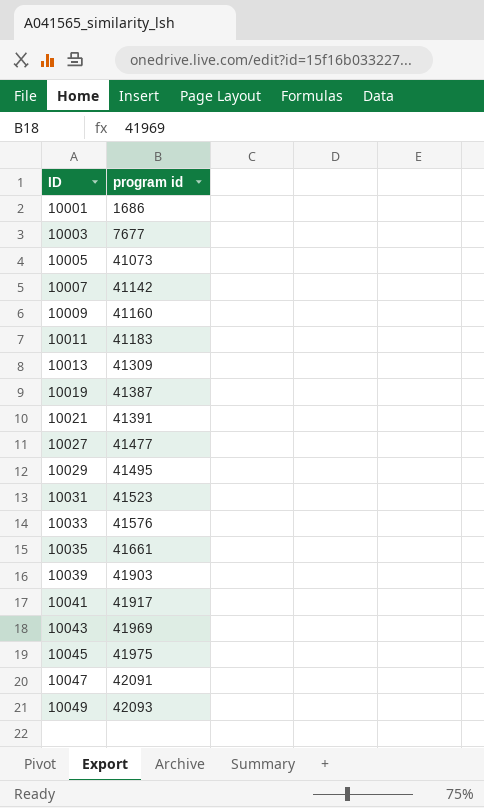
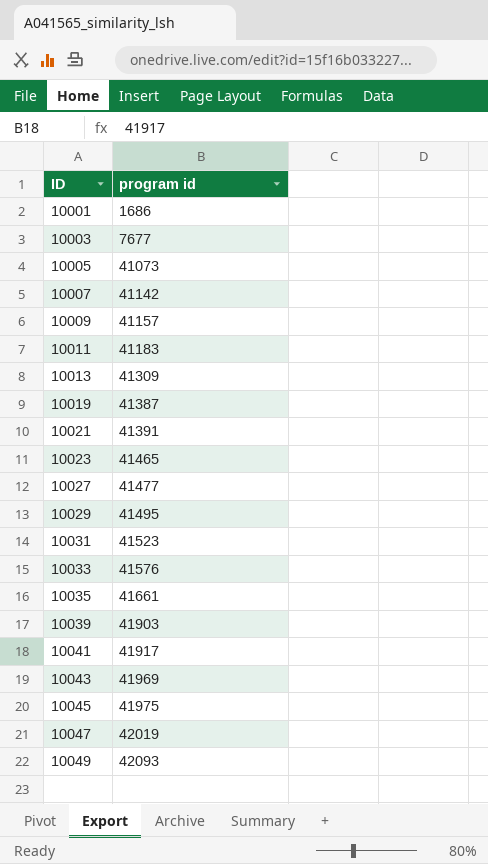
10009 | program id: 41160 -> 41157
row 10023: none -> 41465
10047 | program id: 42091 -> 42019

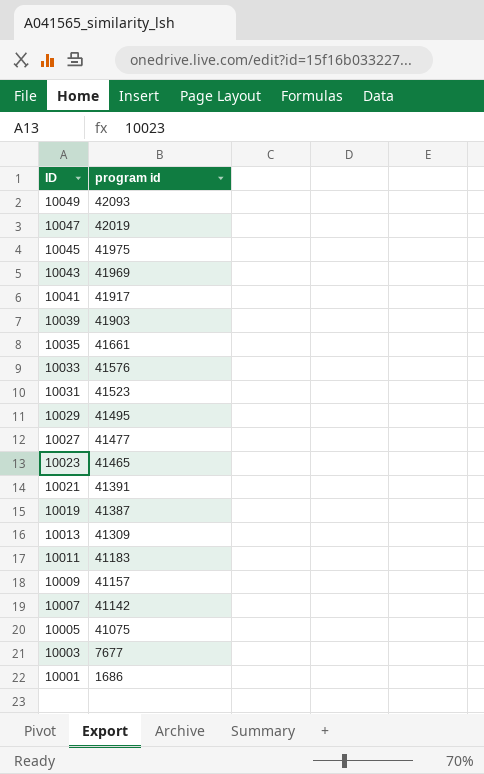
row order: ID ascending -> ID descending
10005 | program id: 41073 -> 41075

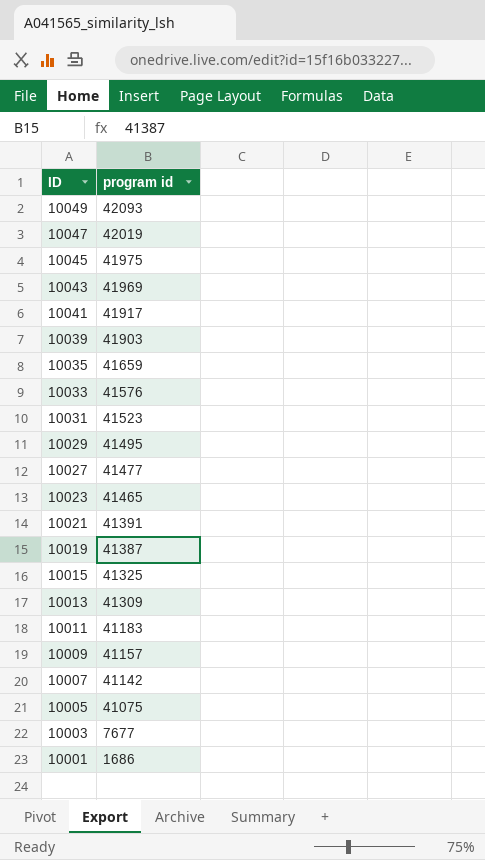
10035 | program id: 41661 -> 41659
row 10015: none -> 41325

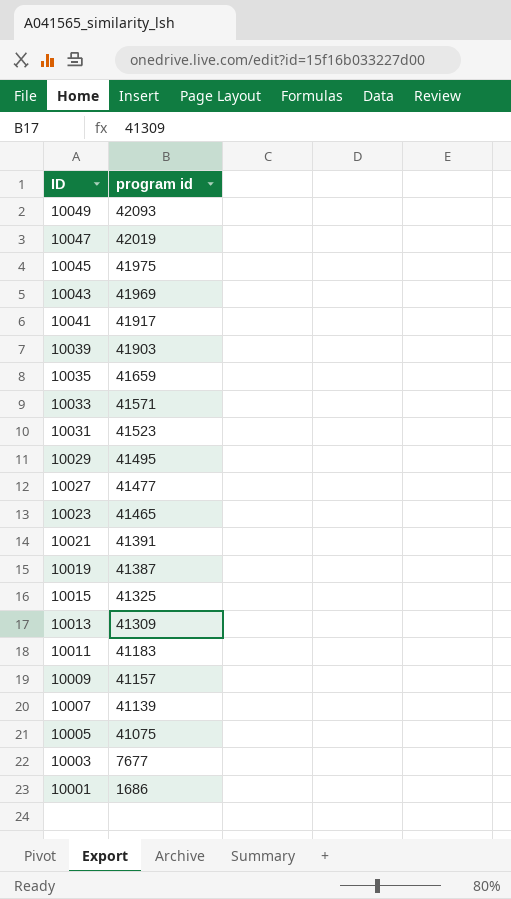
10033 | program id: 41576 -> 41571
10007 | program id: 41142 -> 41139

